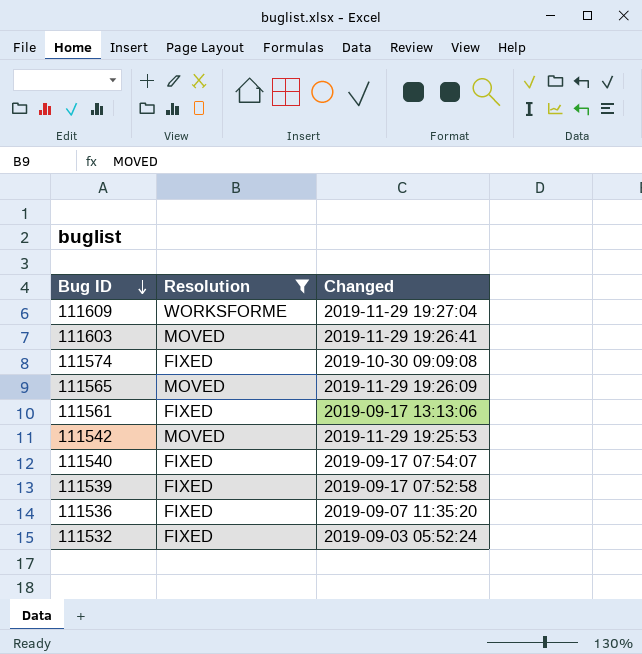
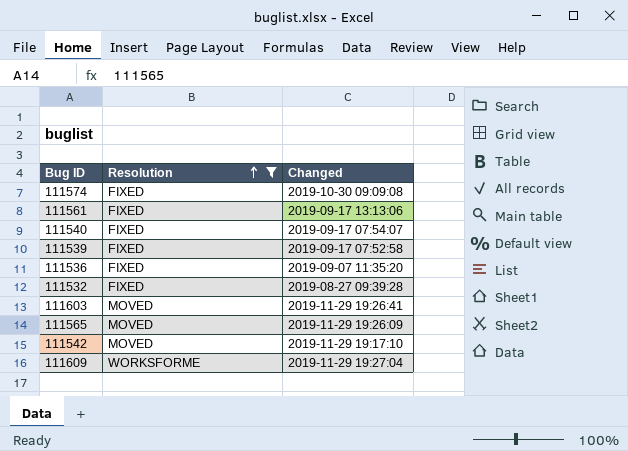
row order: Bug ID descending -> Resolution ascending
111532 | Changed: 2019-09-03 05:52:24 -> 2019-08-27 09:39:28
111542 | Changed: 2019-11-29 19:25:53 -> 2019-11-29 19:17:10

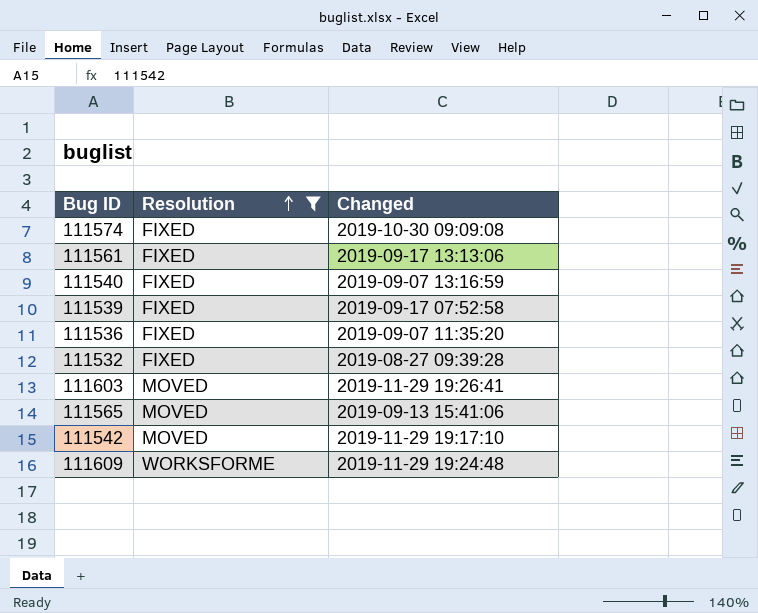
111540 | Changed: 2019-09-17 07:54:07 -> 2019-09-07 13:16:59
111565 | Changed: 2019-11-29 19:26:09 -> 2019-09-13 15:41:06
111609 | Changed: 2019-11-29 19:27:04 -> 2019-11-29 19:24:48

